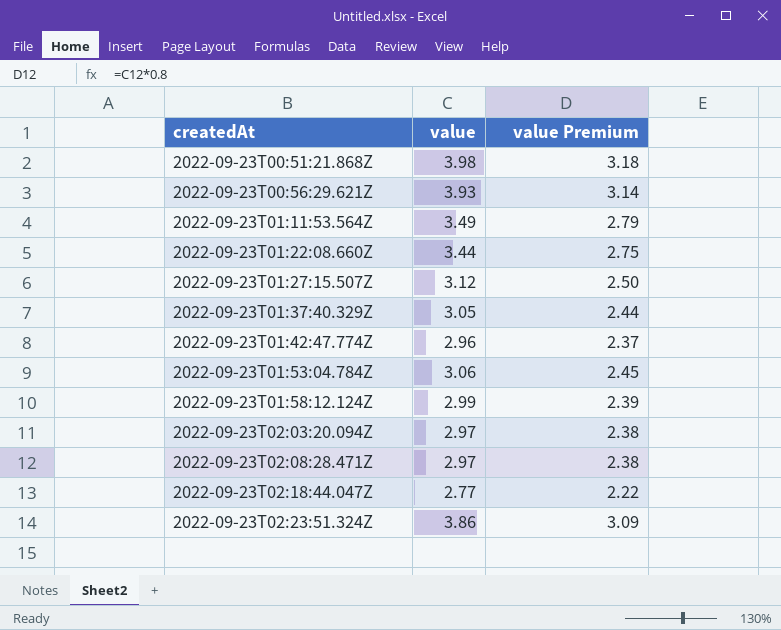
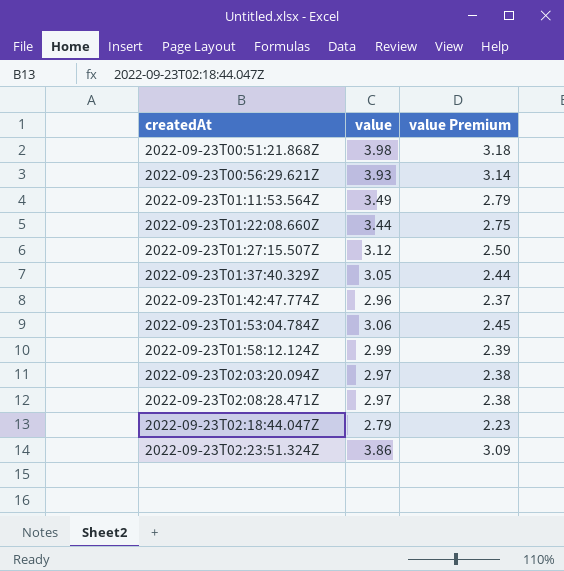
2022-09-23T02:18:44.047Z | value: 2.77 -> 2.79
2022-09-23T02:18:44.047Z | value Premium: 2.22 -> 2.23

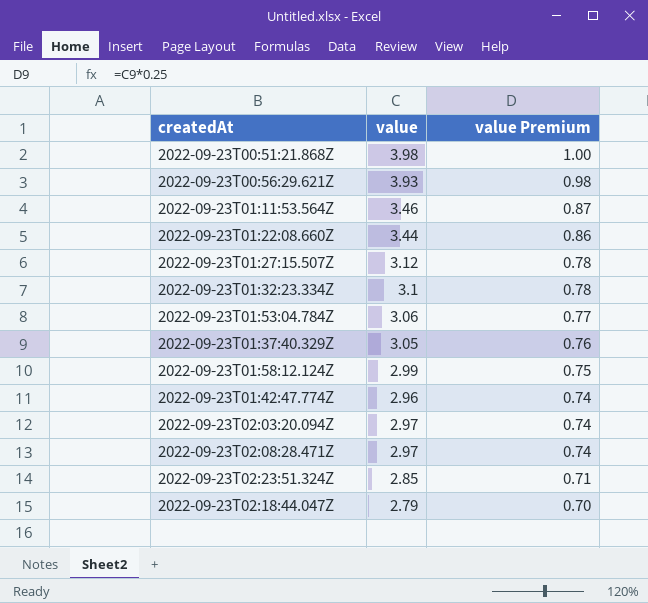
row order: createdAt ascending -> value Premium descending
column value Premium | formula: [value] * 0.8 -> [value] * 0.25
2022-09-23T01:11:53.564Z | value: 3.49 -> 3.46
row 2022-09-23T01:32:23.334Z: none -> 3.1 | 0.78
2022-09-23T02:23:51.324Z | value: 3.86 -> 2.85

